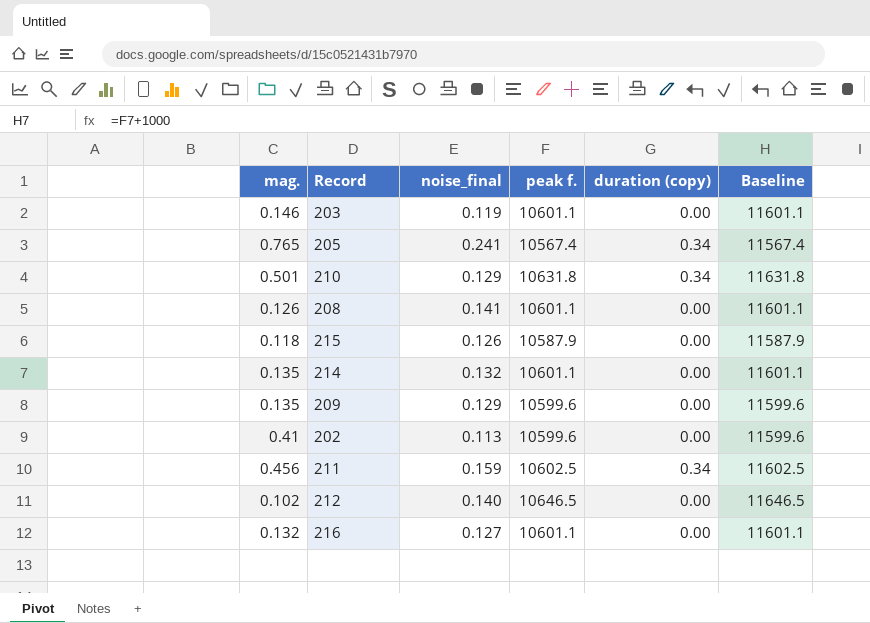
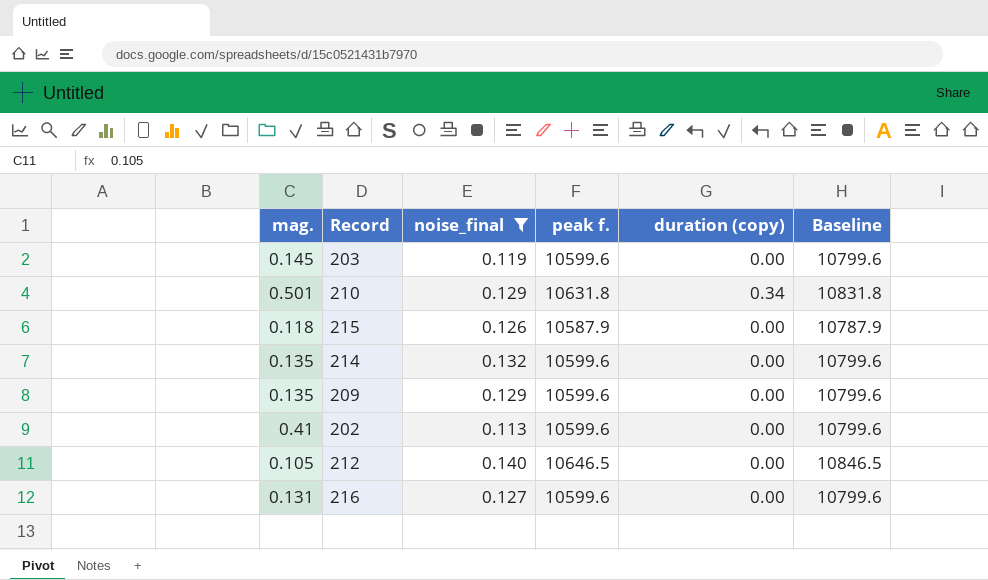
filter: none -> noise_final <= 0.140
column Baseline | formula: [peak f.] + 1000 -> [peak f.] + 200
203 | mag.: 0.146 -> 0.145
203 | peak f.: 10601.1 -> 10599.6
214 | peak f.: 10601.1 -> 10599.6
212 | mag.: 0.102 -> 0.105
216 | mag.: 0.132 -> 0.131
216 | peak f.: 10601.1 -> 10599.6

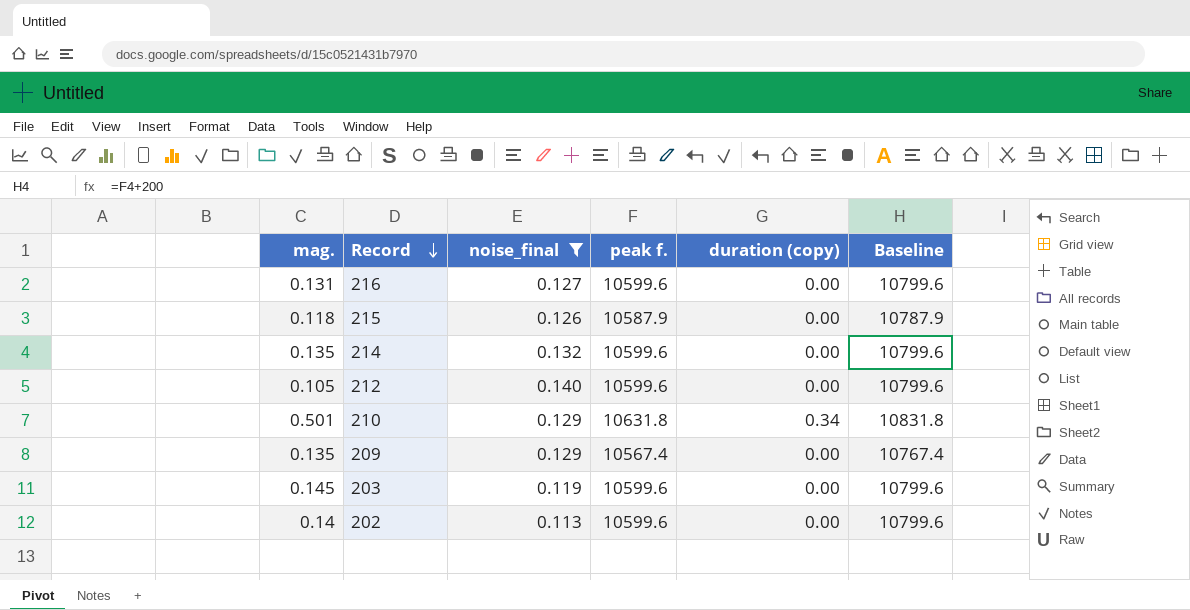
row order: none -> Record descending
212 | peak f.: 10646.5 -> 10599.6
212 | Baseline: 10846.5 -> 10799.6
209 | peak f.: 10599.6 -> 10567.4
209 | Baseline: 10799.6 -> 10767.4
202 | mag.: 0.41 -> 0.14

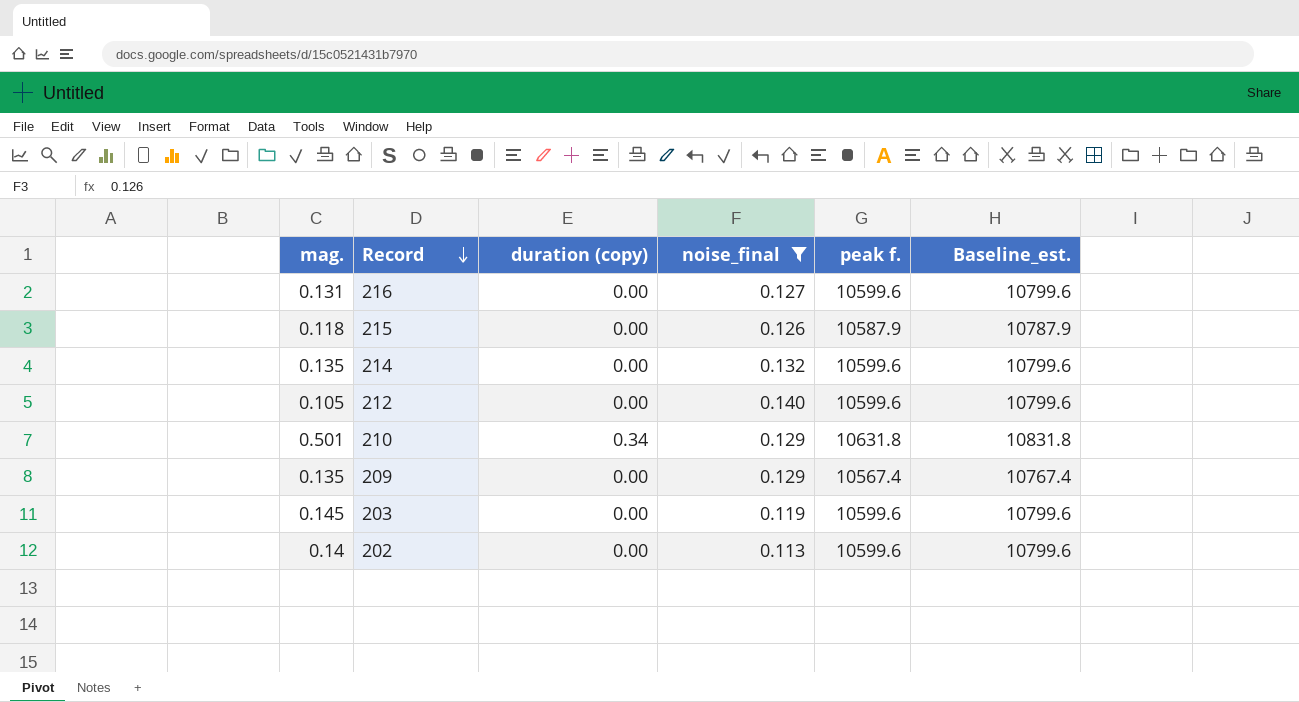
column duration (copy) | position: 5 -> 3
column name: Baseline -> Baseline_est.

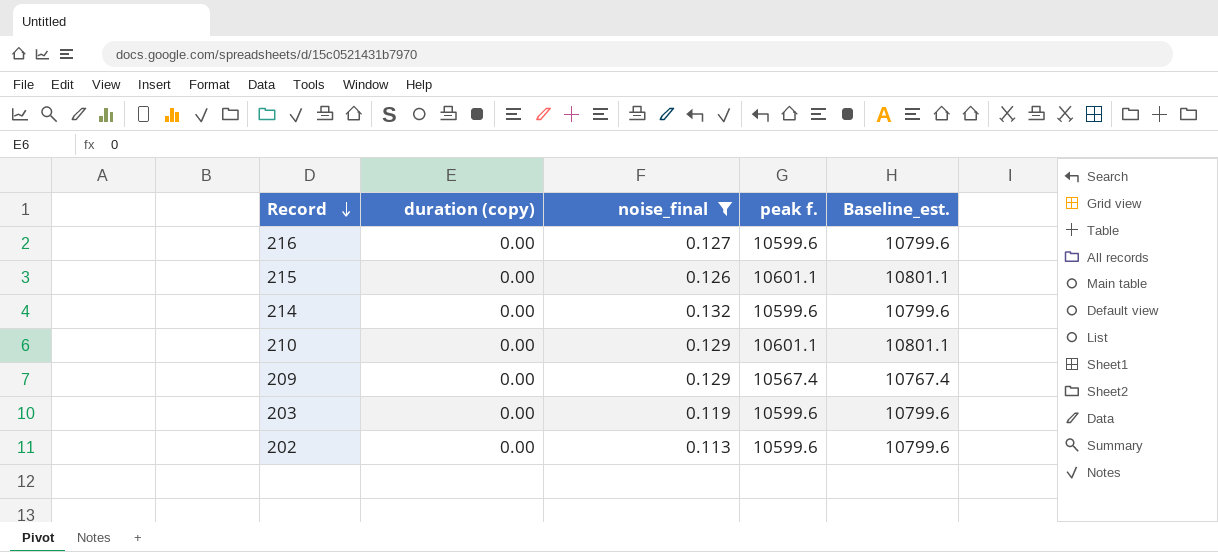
column mag. | position: 1 -> none
row 212: 0.105 | 0.00 | 0.140 | 10599.6 | 10799.6 -> none
215 | peak f.: 10587.9 -> 10601.1
215 | Baseline_est.: 10787.9 -> 10801.1
210 | duration (copy): 0.34 -> 0.00
210 | peak f.: 10631.8 -> 10601.1
210 | Baseline_est.: 10831.8 -> 10801.1

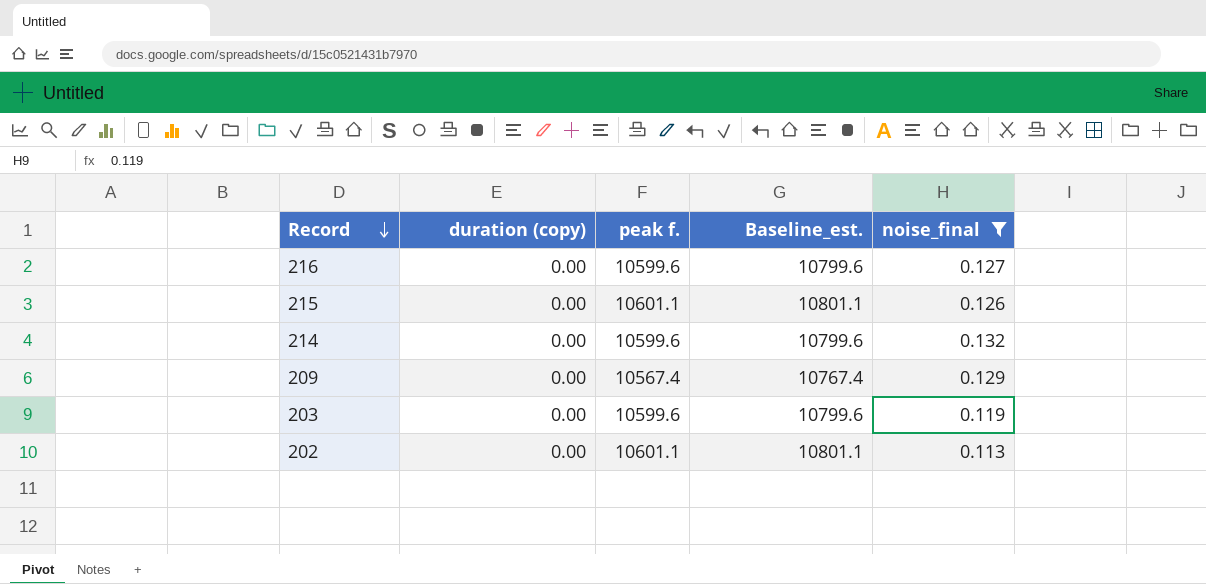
column noise_final | position: 3 -> 5
row 210: 0.00 | 0.129 | 10601.1 | 10801.1 -> none
202 | peak f.: 10599.6 -> 10601.1
202 | Baseline_est.: 10799.6 -> 10801.1

